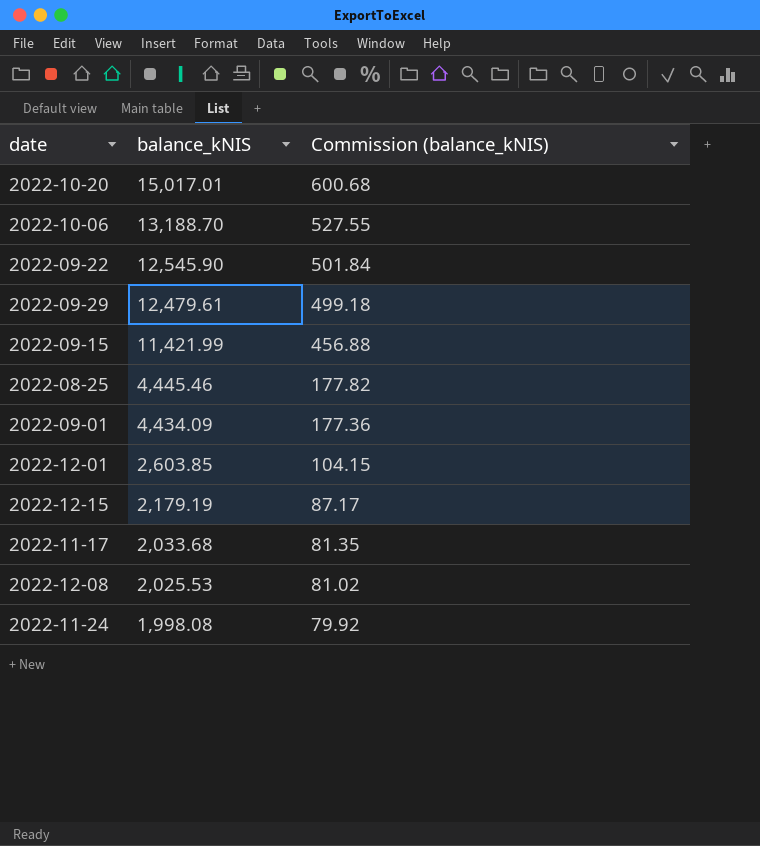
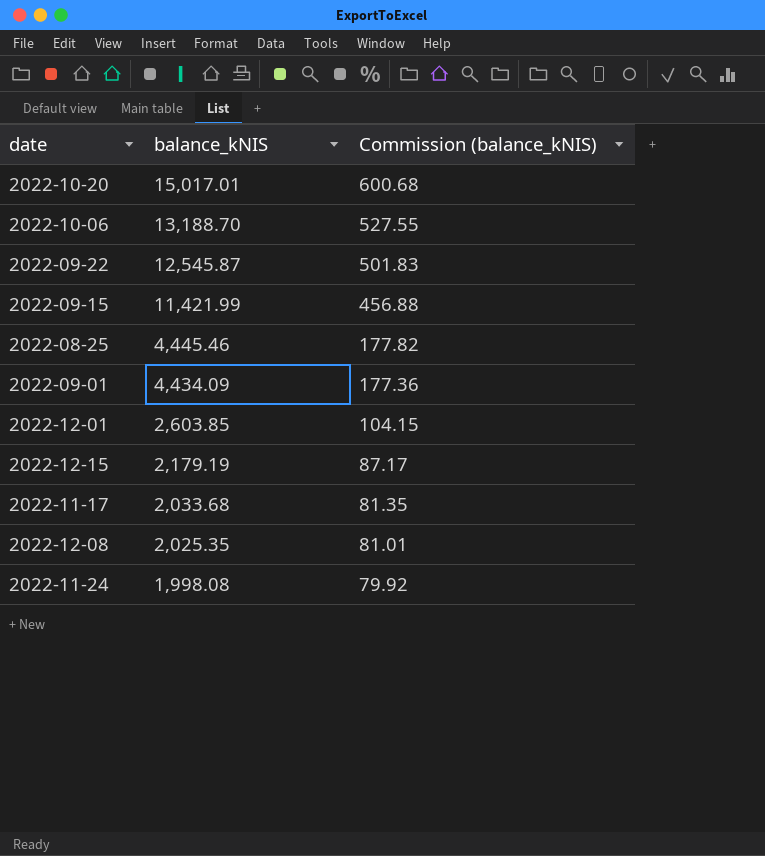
row 2022-09-29: 12,479.61 | 499.18 -> none
2022-09-22 | balance_kNIS: 12,545.90 -> 12,545.87
2022-09-22 | Commission (balance_kNIS): 501.84 -> 501.83
2022-12-08 | balance_kNIS: 2,025.53 -> 2,025.35
2022-12-08 | Commission (balance_kNIS): 81.02 -> 81.01

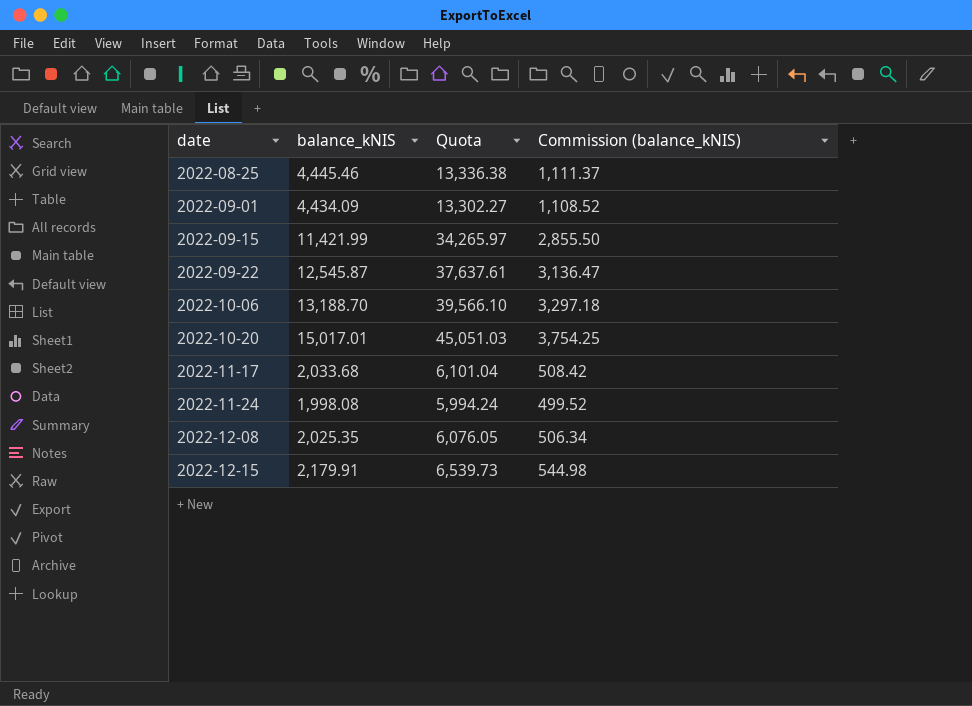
row order: balance_kNIS descending -> date ascending
column Quota | formula: none -> [balance_kNIS] * 3
column Commission (balance_kNIS) | formula: [balance_kNIS] * 0.04 -> [balance_kNIS] * 0.25
row 2022-12-01: 2,603.85 | 104.15 -> none
2022-12-15 | balance_kNIS: 2,179.19 -> 2,179.91

